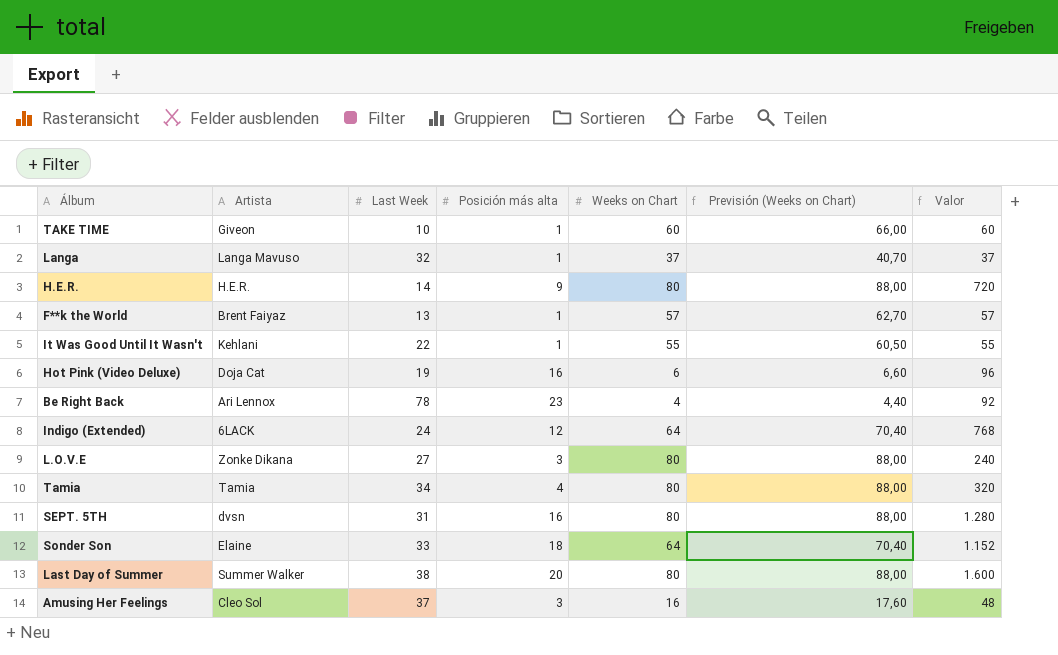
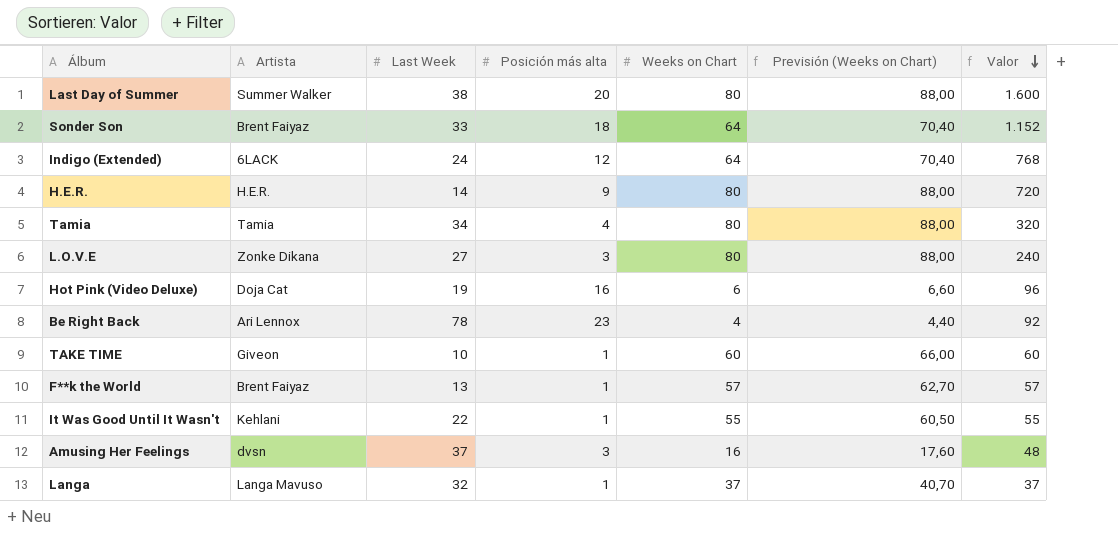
row order: none -> Valor descending
row SEPT. 5TH: dvsn | 31 | 16 | 80 | 88,00 | 1.280 -> none
Sonder Son | Artista: Elaine -> Brent Faiyaz
Amusing Her Feelings | Artista: Cleo Sol -> dvsn

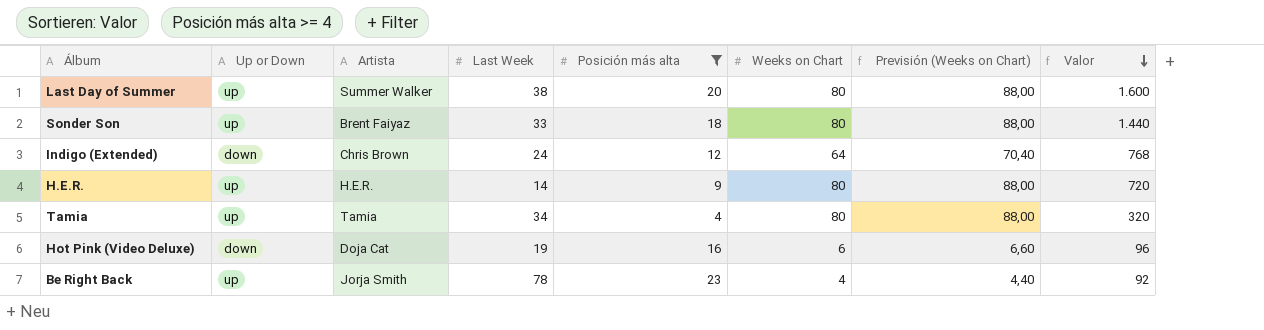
filter: none -> Posición más alta >= 4
column Up or Down | position: none -> 2
Sonder Son | Weeks on Chart: 64 -> 80
Sonder Son | Previsión (Weeks on Chart): 70,40 -> 88,00
Sonder Son | Valor: 1.152 -> 1.440
Indigo (Extended) | Artista: 6LACK -> Chris Brown
Be Right Back | Artista: Ari Lennox -> Jorja Smith

